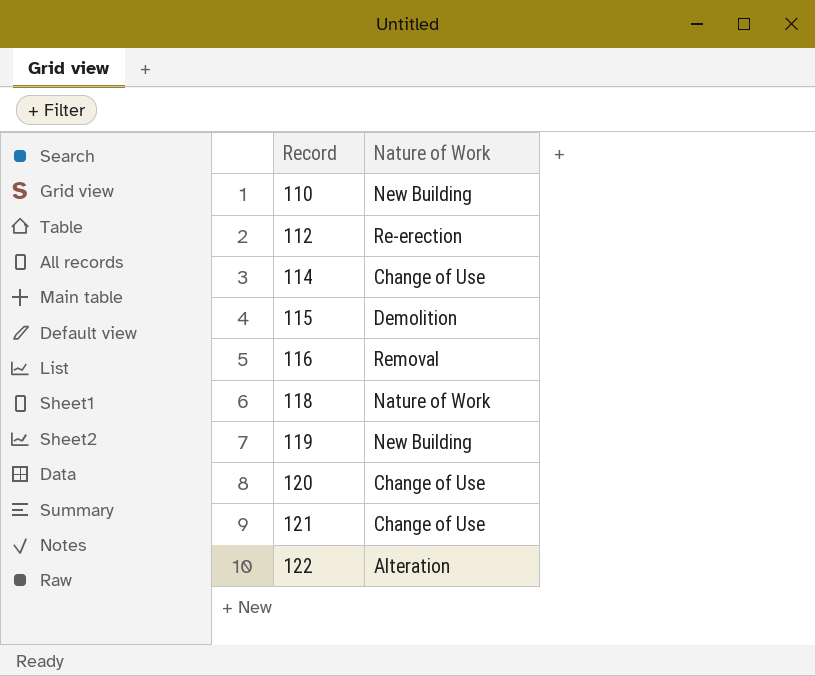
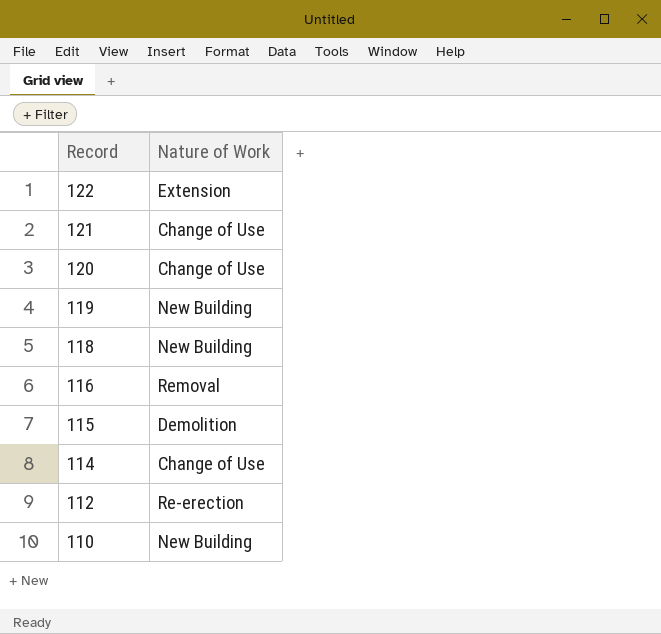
row order: Record ascending -> Record descending
122 | Nature of Work: Alteration -> Extension
118 | Nature of Work: Nature of Work -> New Building

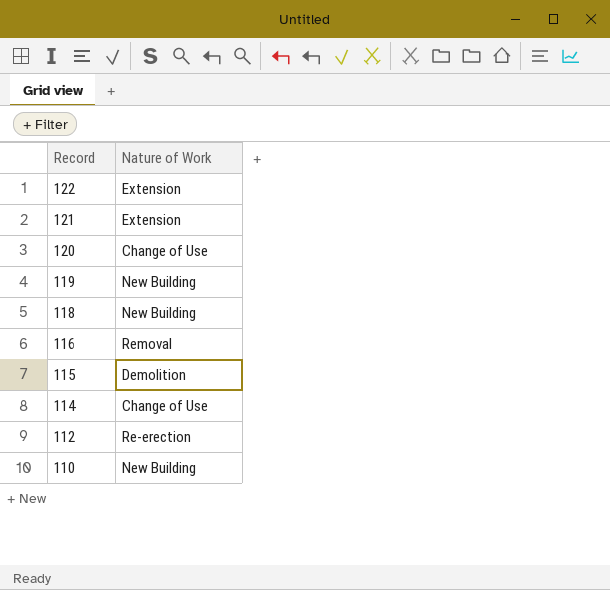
121 | Nature of Work: Change of Use -> Extension

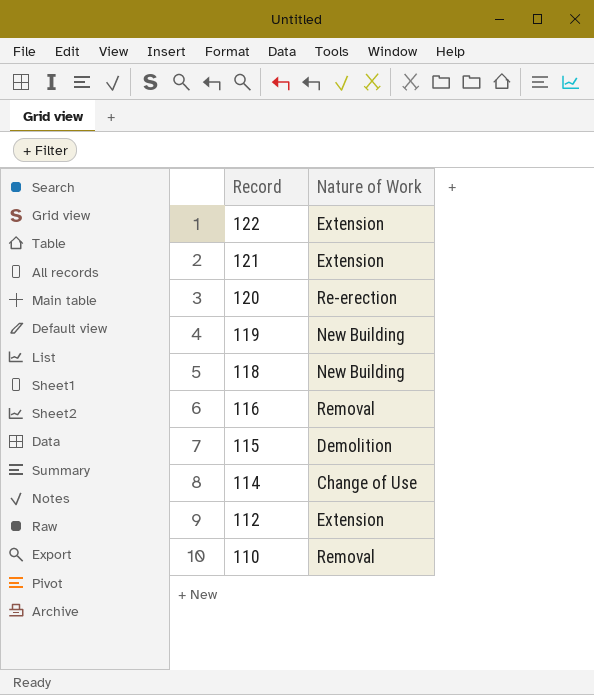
120 | Nature of Work: Change of Use -> Re-erection
112 | Nature of Work: Re-erection -> Extension
110 | Nature of Work: New Building -> Removal

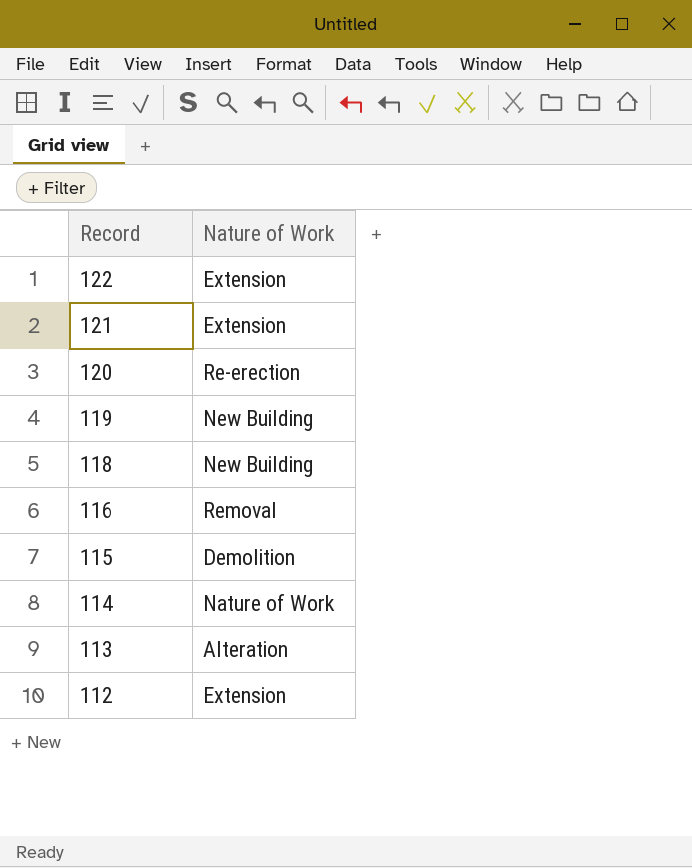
row 110: Removal -> none
114 | Nature of Work: Change of Use -> Nature of Work
row 113: none -> Alteration

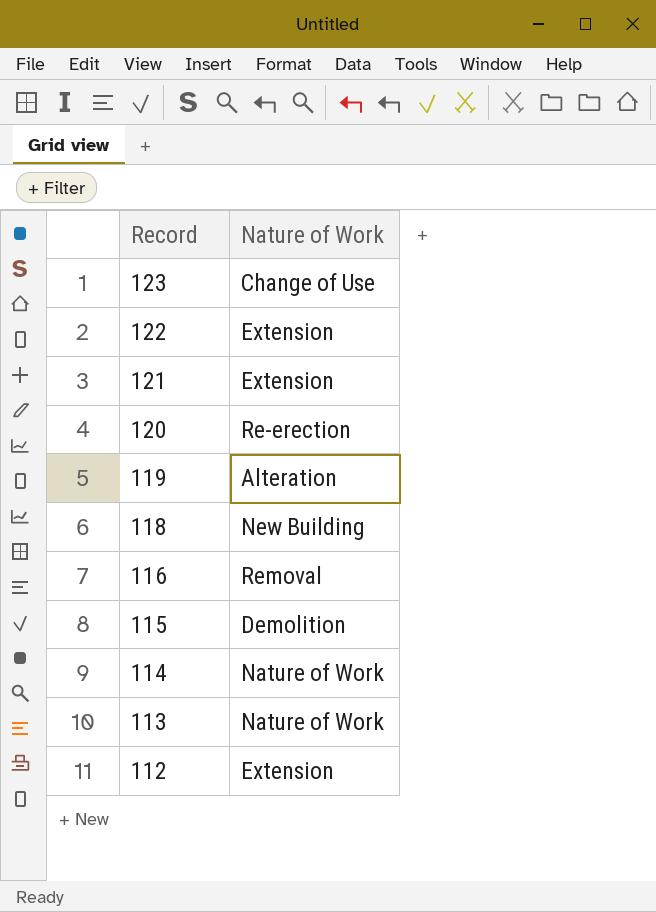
row 123: none -> Change of Use
119 | Nature of Work: New Building -> Alteration
113 | Nature of Work: Alteration -> Nature of Work

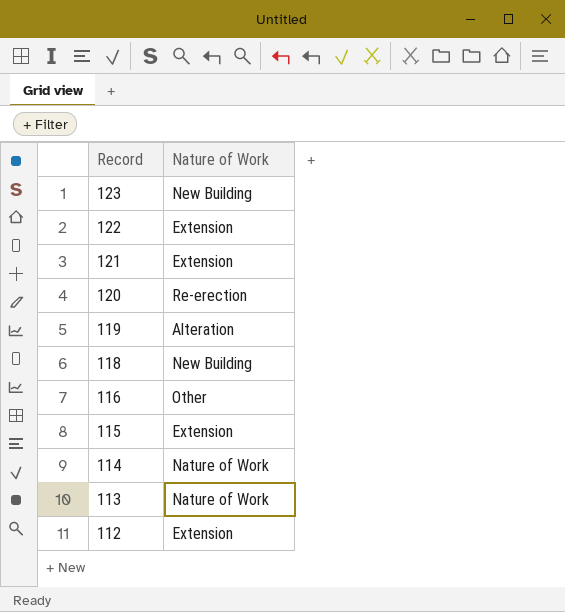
123 | Nature of Work: Change of Use -> New Building
116 | Nature of Work: Removal -> Other
115 | Nature of Work: Demolition -> Extension

